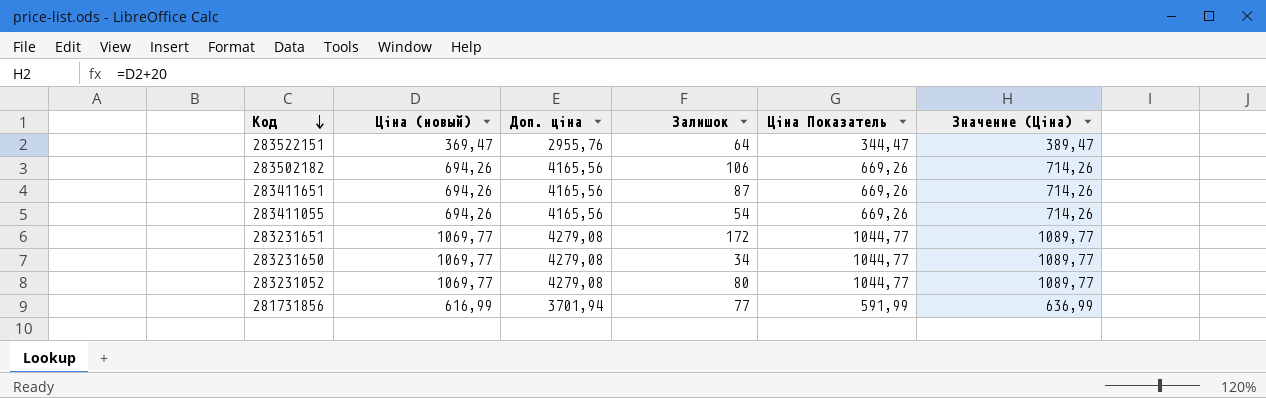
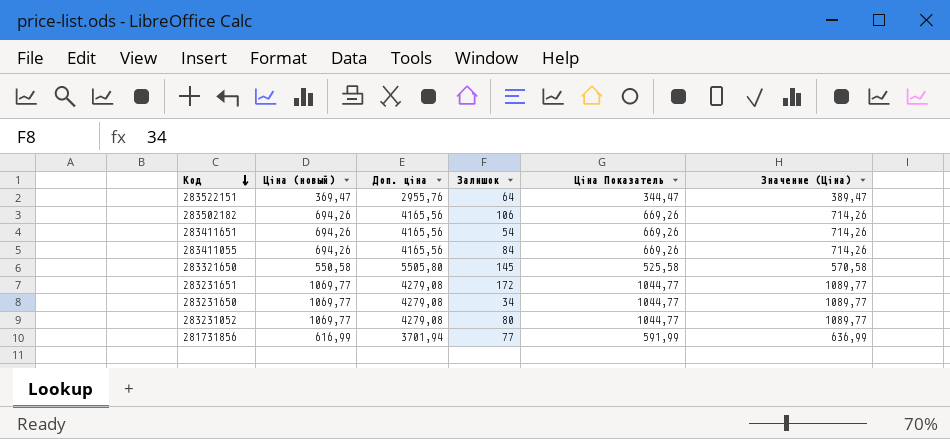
283411651 | Залишок: 87 -> 54
283411055 | Залишок: 54 -> 84
row 283321650: none -> 550,58 | 5505,80 | 145 | 525,58 | 570,58

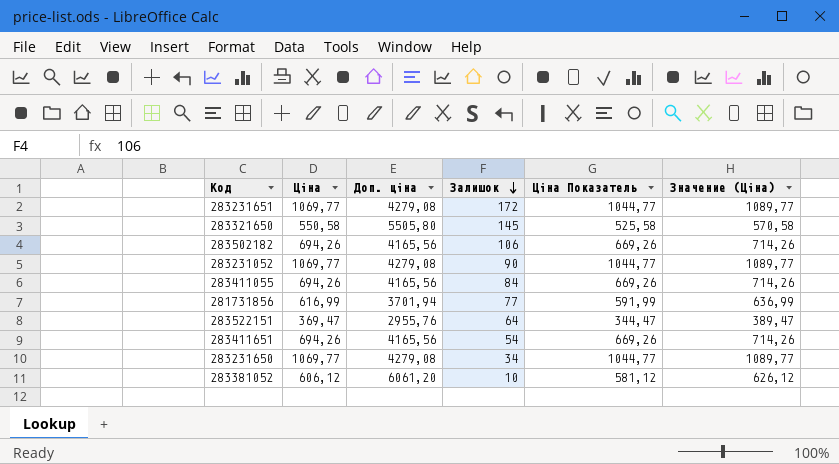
row order: Код descending -> Залишок descending
column name: Ціна (новый) -> Ціна
283231052 | Залишок: 80 -> 90
row 283381052: none -> 606,12 | 6061,20 | 10 | 581,12 | 626,12

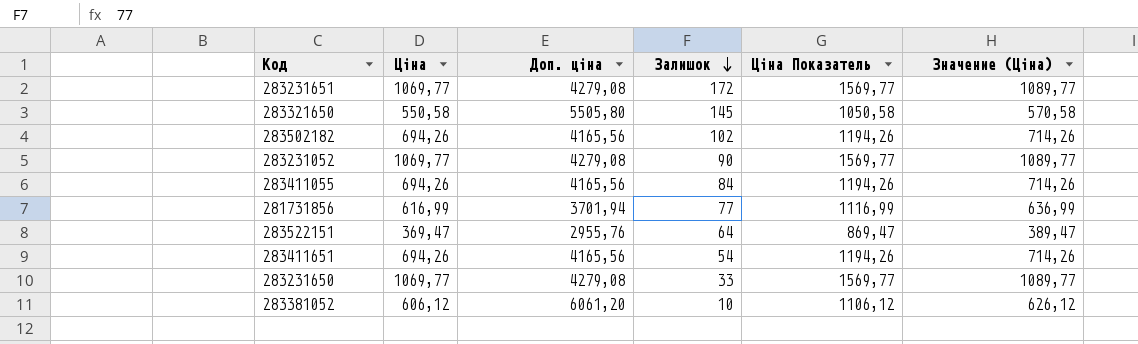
column Ціна Показатель | formula: [Ціна] - 25 -> [Ціна] + 500
283502182 | Залишок: 106 -> 102
283231650 | Залишок: 34 -> 33

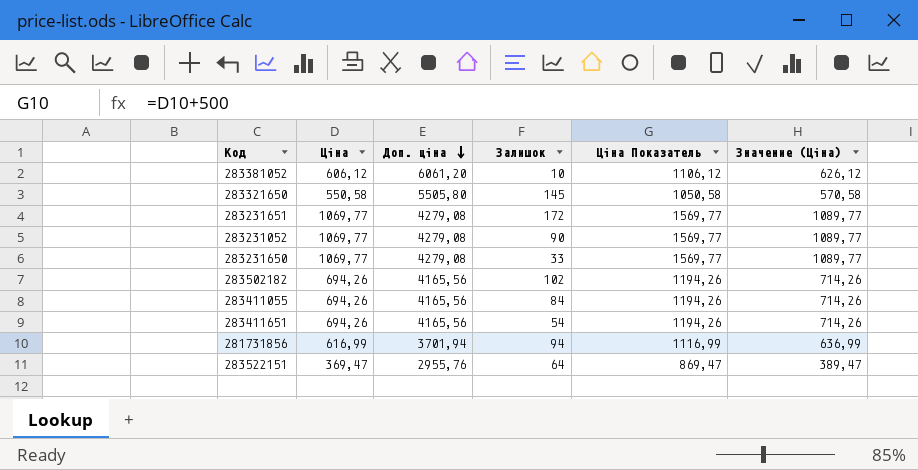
row order: Залишок descending -> Доп. ціна descending
281731856 | Залишок: 77 -> 94

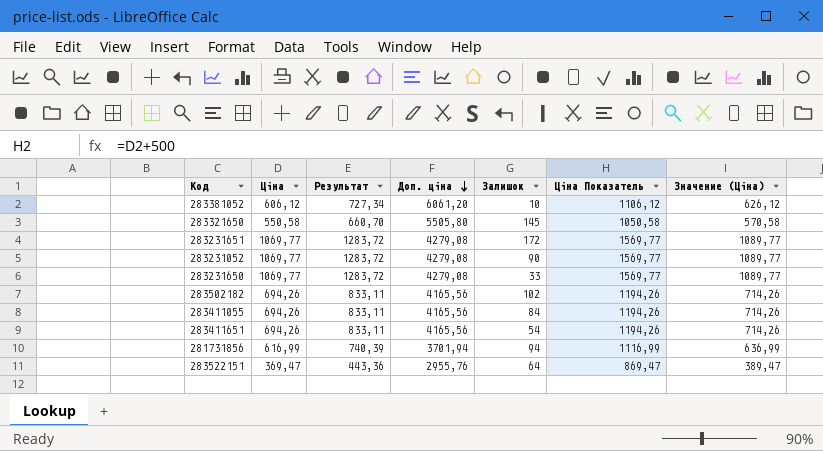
column Результат | formula: none -> [Ціна] * 1,2

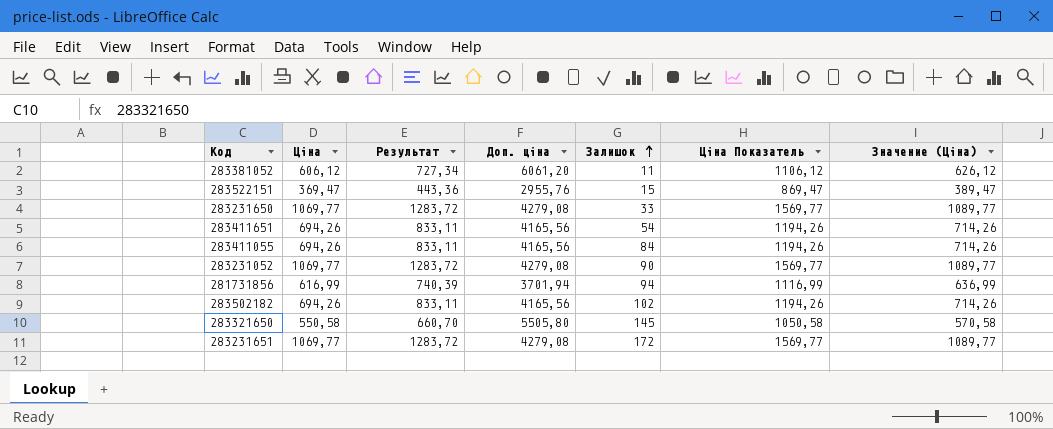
row order: Доп. ціна descending -> Залишок ascending
283381052 | Залишок: 10 -> 11
283522151 | Залишок: 64 -> 15

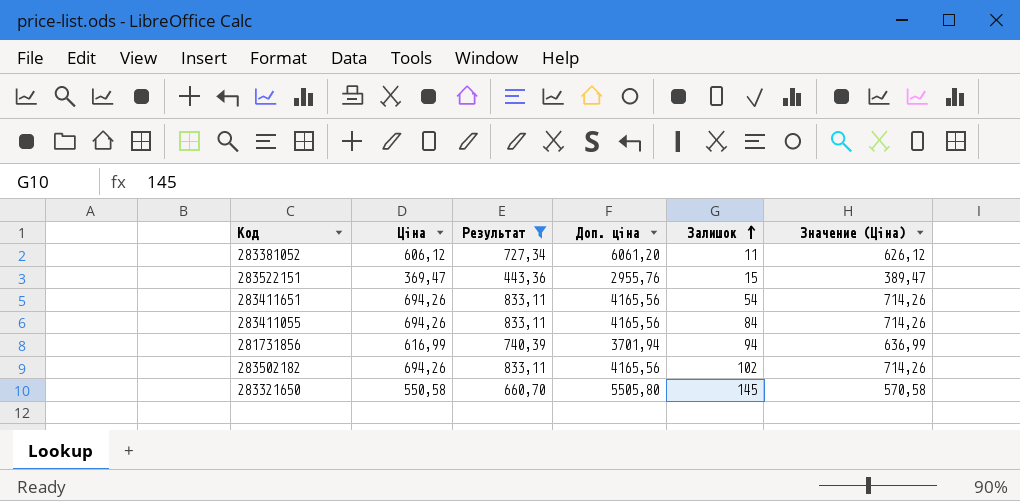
filter: none -> Результат != 1283,72
column Ціна Показатель | formula: [Ціна] + 500 -> none

